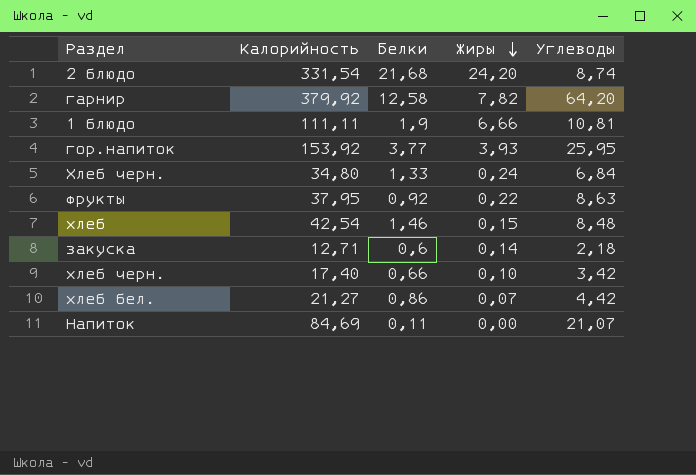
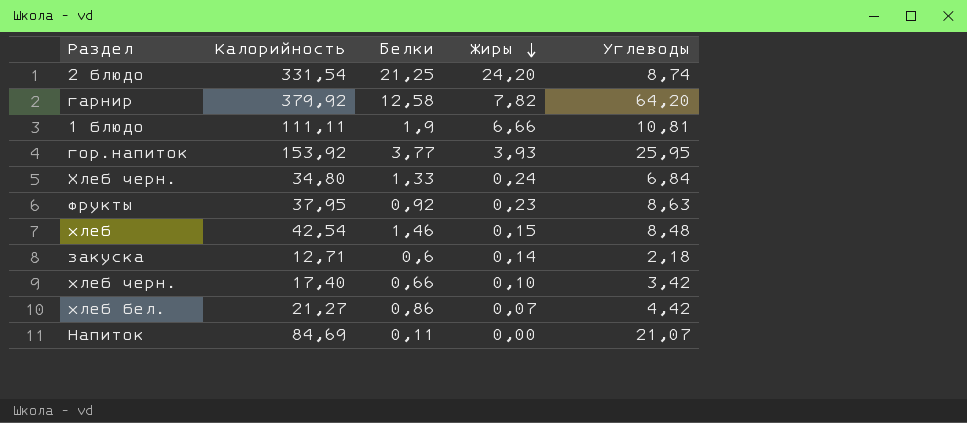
2 блюдо | Белки: 21,68 -> 21,25
фрукты | Жиры: 0,22 -> 0,23

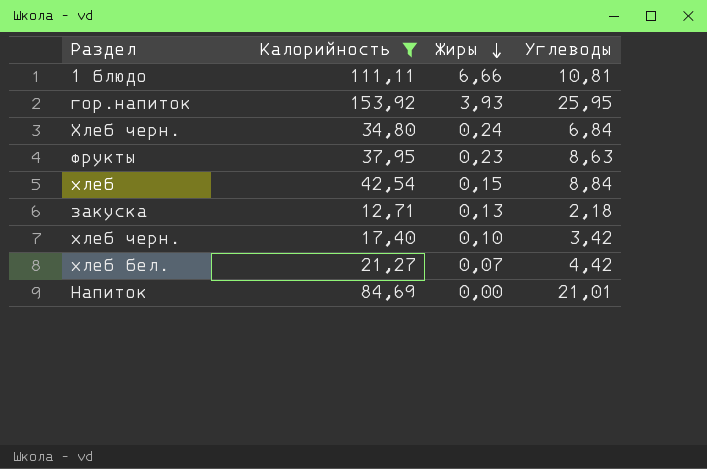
filter: none -> Калорийность <= 153,92
column Белки | position: 3 -> none
хлеб | Углеводы: 8,48 -> 8,84
закуска | Жиры: 0,14 -> 0,13
Напиток | Углеводы: 21,07 -> 21,01

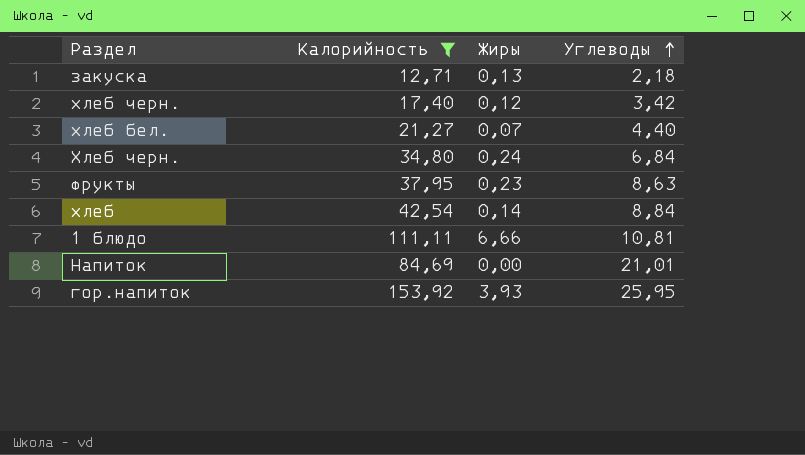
row order: Жиры descending -> Углеводы ascending
хлеб черн. | Жиры: 0,10 -> 0,12
хлеб бел. | Углеводы: 4,42 -> 4,40
хлеб | Жиры: 0,15 -> 0,14

